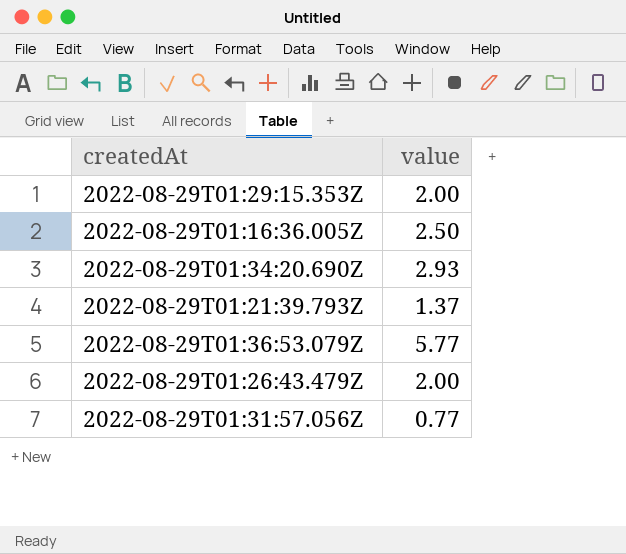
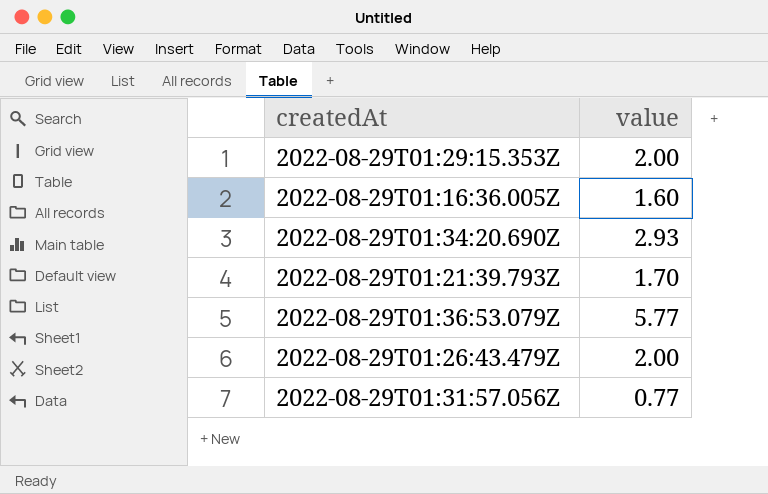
2022-08-29T01:16:36.005Z | value: 2.50 -> 1.60
2022-08-29T01:21:39.793Z | value: 1.37 -> 1.70

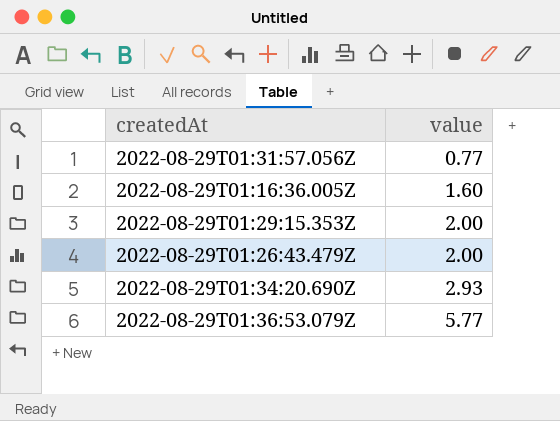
row order: none -> value ascending
row 2022-08-29T01:21:39.793Z: 1.70 -> none

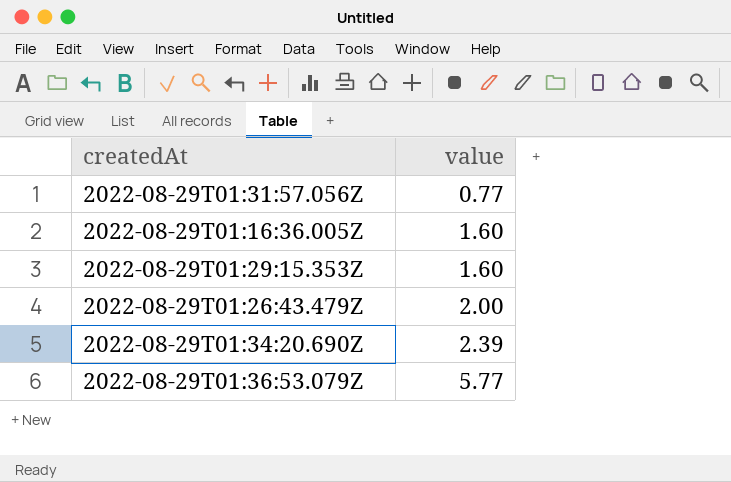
2022-08-29T01:29:15.353Z | value: 2.00 -> 1.60
2022-08-29T01:34:20.690Z | value: 2.93 -> 2.39

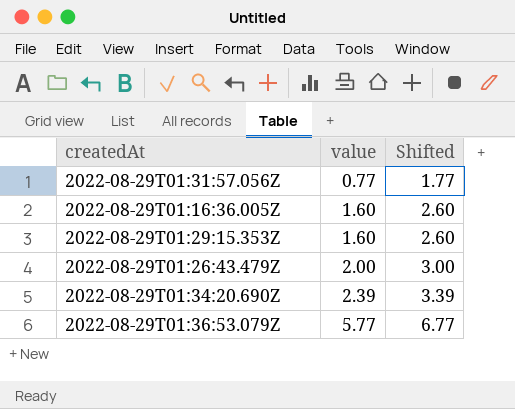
column Shifted | formula: none -> [value] + 1

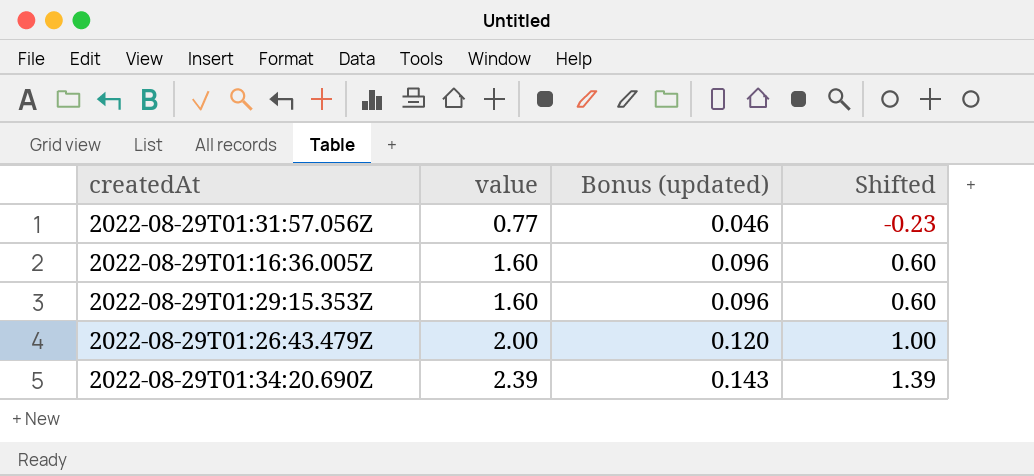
column Bonus (updated) | formula: none -> [value] * 0.06
column Shifted | formula: [value] + 1 -> [value] - 1
row 2022-08-29T01:36:53.079Z: 5.77 | 6.77 -> none

